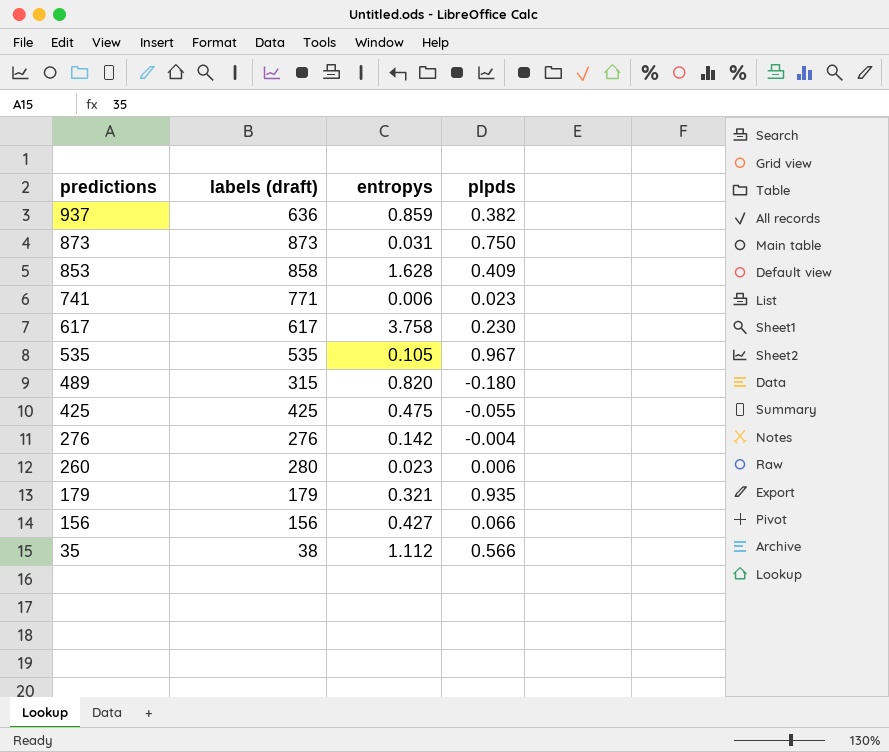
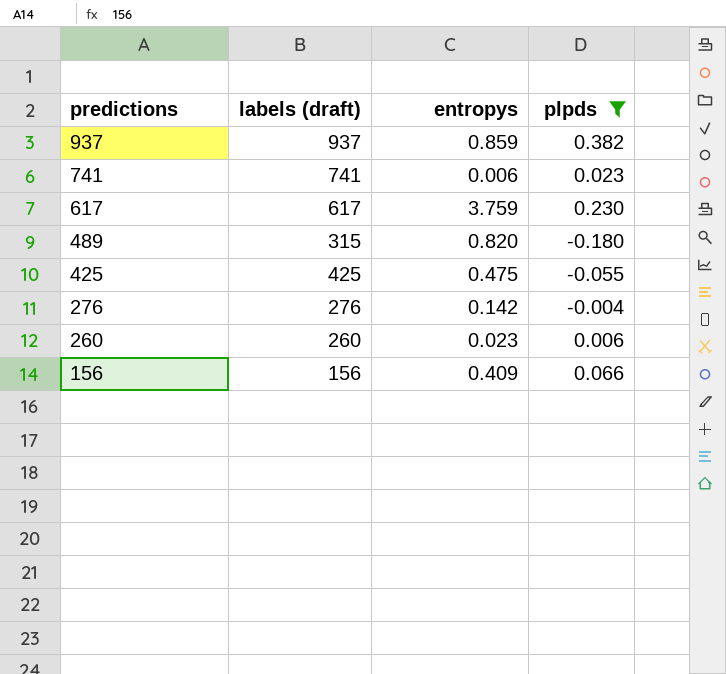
filter: none -> plpds <= 0.382
937 | labels (draft): 636 -> 937
741 | labels (draft): 771 -> 741
617 | entropys: 3.758 -> 3.759
260 | labels (draft): 280 -> 260
156 | entropys: 0.427 -> 0.409

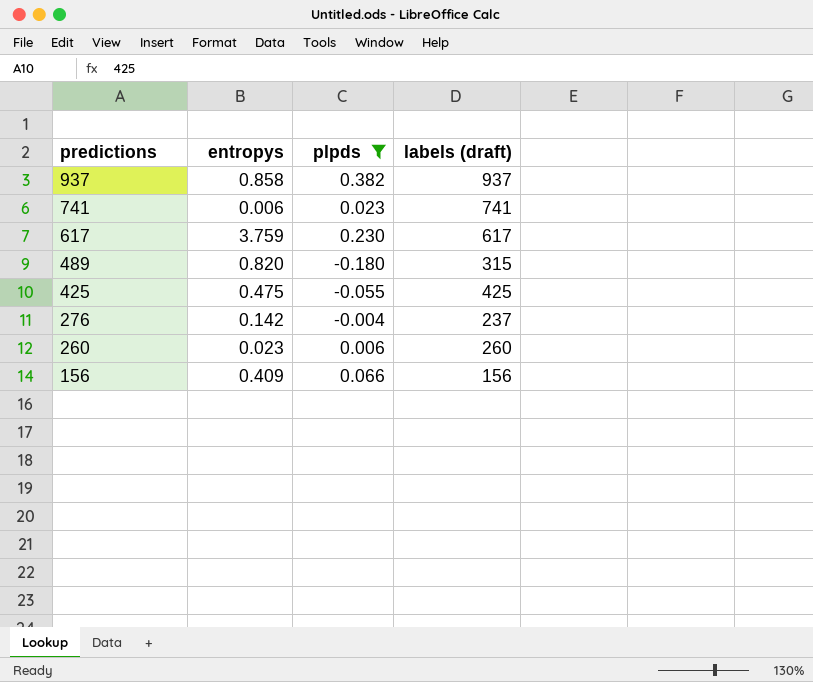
column labels (draft) | position: 2 -> 4
937 | entropys: 0.859 -> 0.858
276 | labels (draft): 276 -> 237

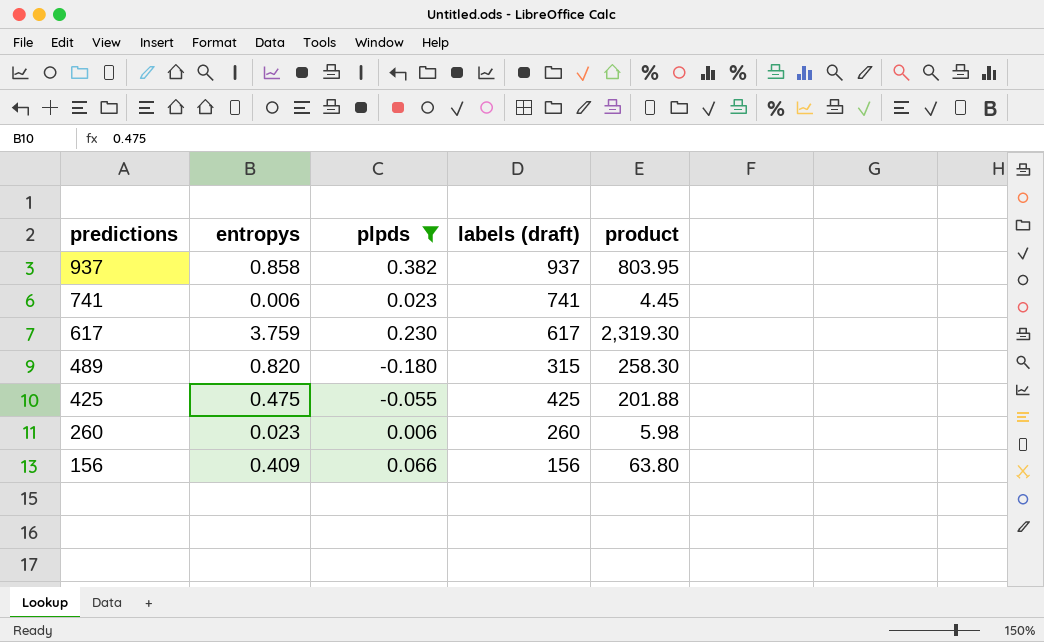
column product | formula: none -> [entropys] * [labels (draft)]
row 276: 0.142 | -0.004 | 237 -> none

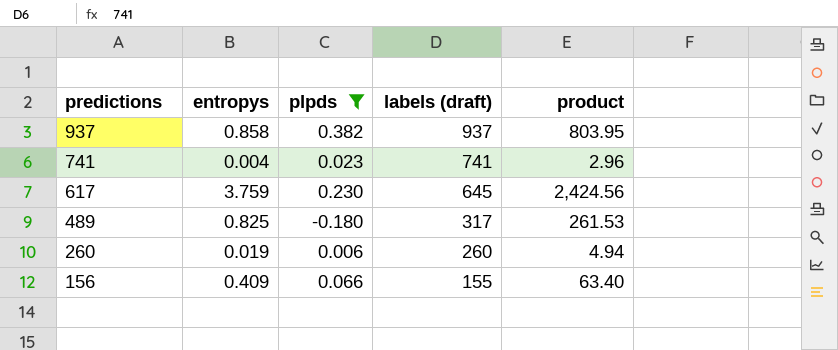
row 425: 0.475 | -0.055 | 425 | 201.88 -> none
741 | entropys: 0.006 -> 0.004
741 | product: 4.45 -> 2.96
617 | labels (draft): 617 -> 645
617 | product: 2,319.30 -> 2,424.56
489 | entropys: 0.820 -> 0.825
489 | labels (draft): 315 -> 317
489 | product: 258.30 -> 261.53
260 | entropys: 0.023 -> 0.019
260 | product: 5.98 -> 4.94
156 | labels (draft): 156 -> 155
156 | product: 63.80 -> 63.40

